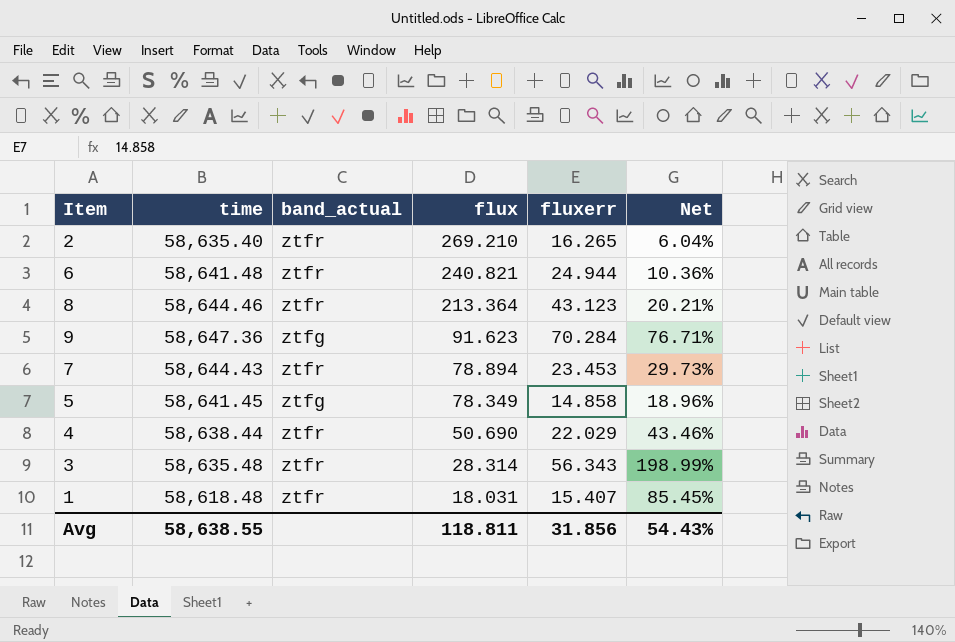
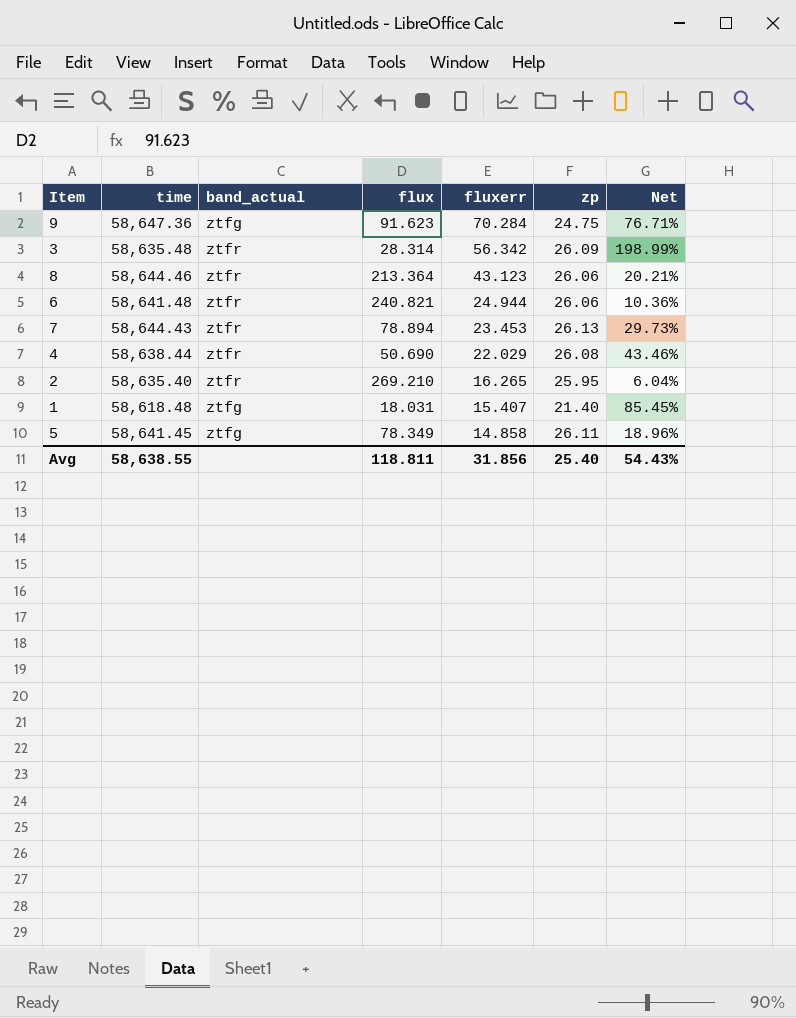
row order: flux descending -> fluxerr descending
column zp | position: none -> 6
3 | fluxerr: 56.343 -> 56.342
1 | band_actual: ztfr -> ztfg

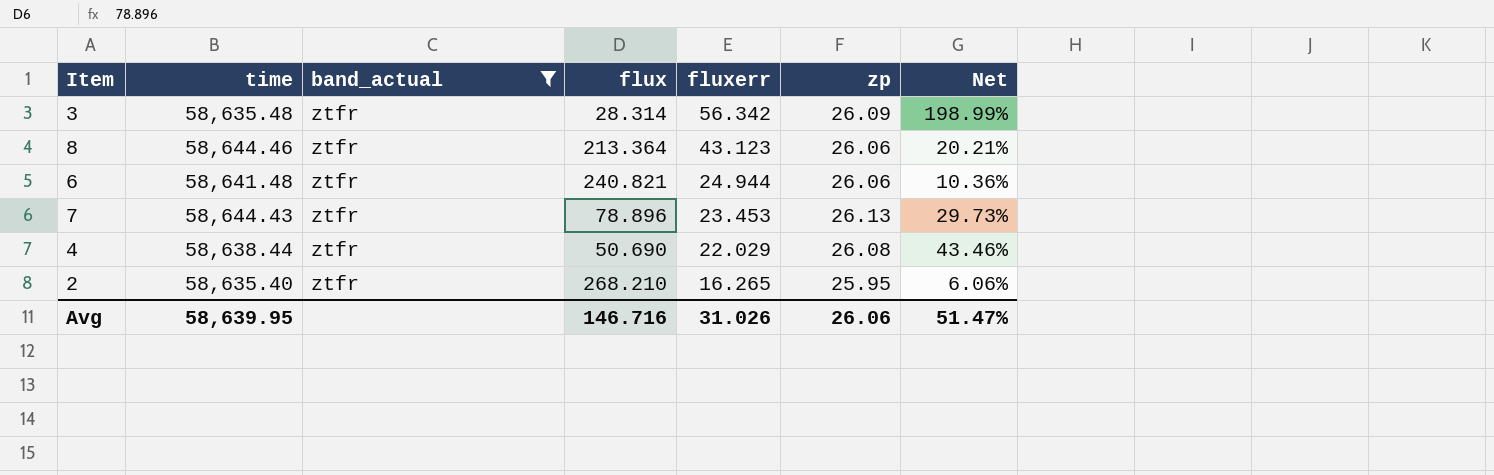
filter: none -> band_actual = ztfr
7 | flux: 78.894 -> 78.896
2 | flux: 269.210 -> 268.210
2 | Net: 6.04% -> 6.06%
Avg | time: 58,638.55 -> 58,639.95
Avg | flux: 118.811 -> 146.716
Avg | fluxerr: 31.856 -> 31.026
Avg | zp: 25.40 -> 26.06
Avg | Net: 54.43% -> 51.47%

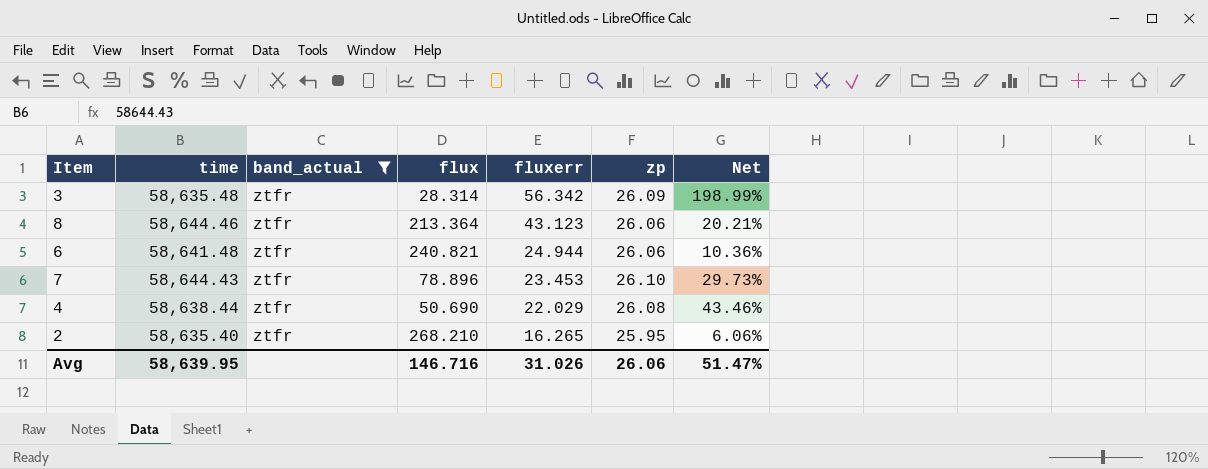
7 | zp: 26.13 -> 26.10

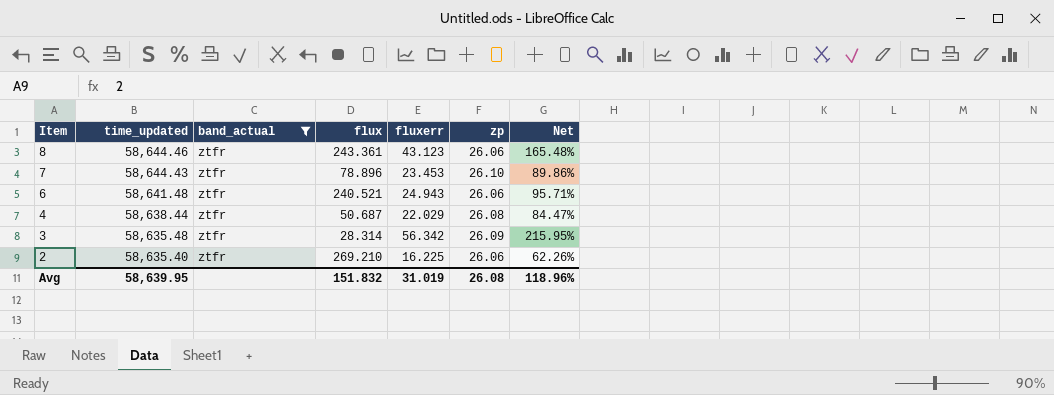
row order: fluxerr descending -> Item descending
column name: time -> time_updated
column Net | formula: [fluxerr] / [flux] -> [fluxerr] / [zp]
8 | flux: 213.364 -> 243.361
6 | flux: 240.821 -> 240.521
6 | fluxerr: 24.944 -> 24.943
4 | flux: 50.690 -> 50.687
2 | flux: 268.210 -> 269.210
2 | fluxerr: 16.265 -> 16.225
2 | zp: 25.95 -> 26.06
Avg | flux: 146.716 -> 151.832
Avg | fluxerr: 31.026 -> 31.019
Avg | zp: 26.06 -> 26.08
Avg | Net: 51.47% -> 118.96%

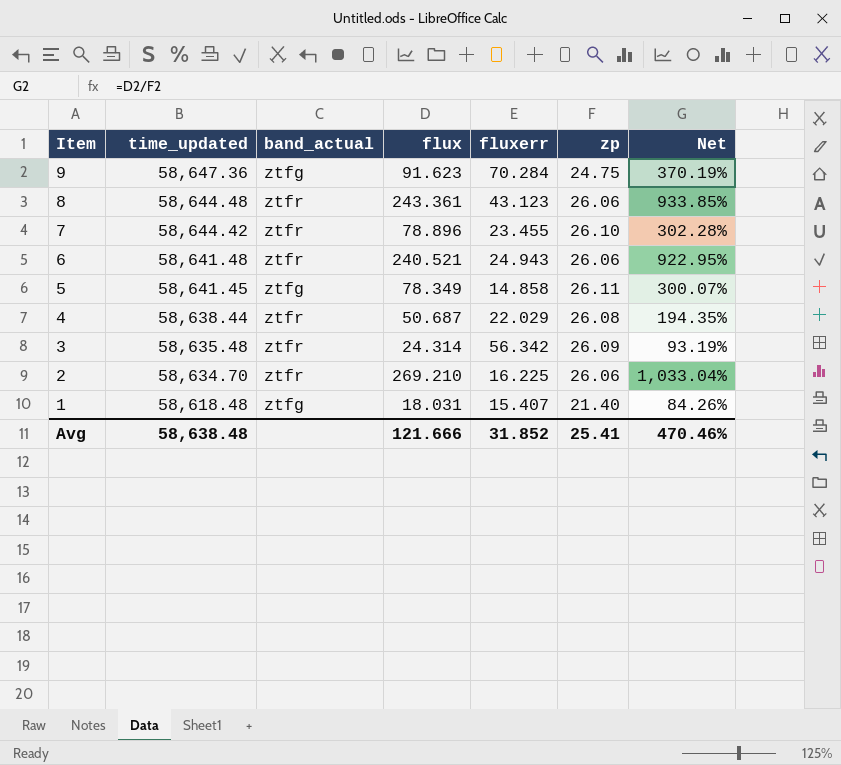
filter: band_actual = ztfr -> none
column Net | formula: [fluxerr] / [zp] -> [flux] / [zp]
8 | time_updated: 58,644.46 -> 58,644.48
7 | time_updated: 58,644.43 -> 58,644.42
7 | fluxerr: 23.453 -> 23.455
3 | flux: 28.314 -> 24.314
2 | time_updated: 58,635.40 -> 58,634.70
Avg | time_updated: 58,639.95 -> 58,638.48
Avg | flux: 151.832 -> 121.666
Avg | fluxerr: 31.019 -> 31.852
Avg | zp: 26.08 -> 25.41
Avg | Net: 118.96% -> 470.46%

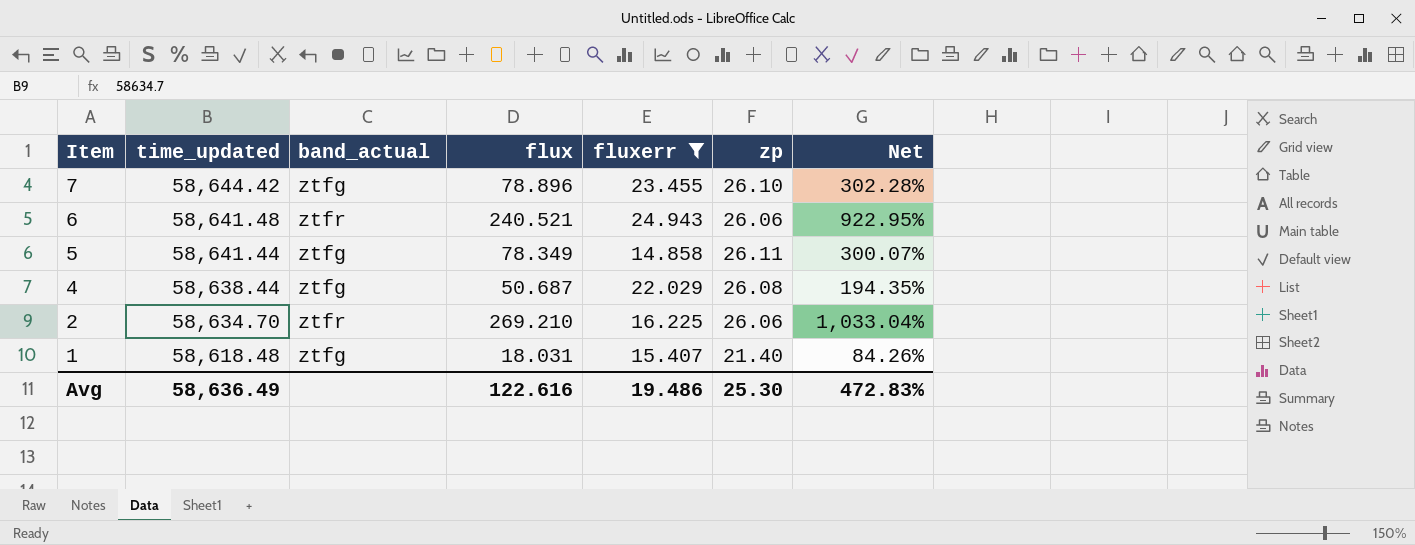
filter: none -> fluxerr <= 24.943
7 | band_actual: ztfr -> ztfg
5 | time_updated: 58,641.45 -> 58,641.44
4 | band_actual: ztfr -> ztfg
Avg | time_updated: 58,638.48 -> 58,636.49
Avg | flux: 121.666 -> 122.616
Avg | fluxerr: 31.852 -> 19.486
Avg | zp: 25.41 -> 25.30
Avg | Net: 470.46% -> 472.83%

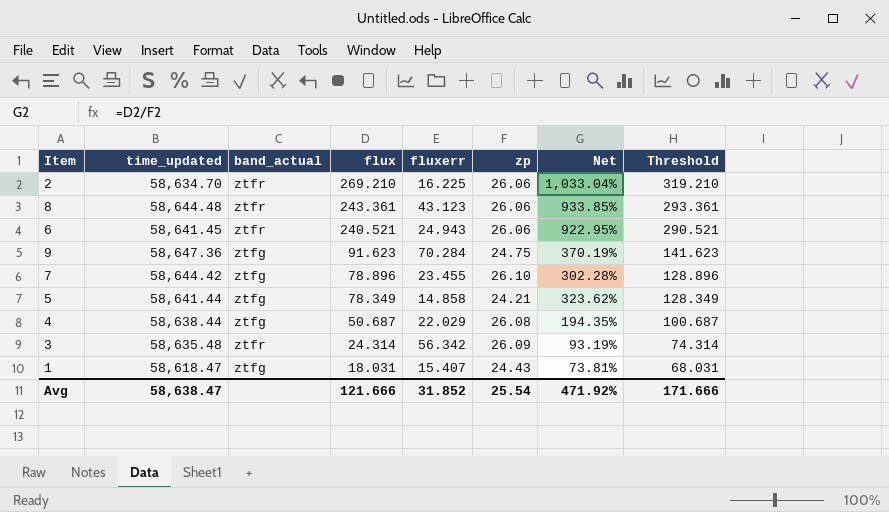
filter: fluxerr <= 24.943 -> none
row order: Item descending -> flux descending
column Threshold | formula: none -> [flux] + 50
6 | time_updated: 58,641.48 -> 58,641.45
5 | zp: 26.11 -> 24.21
5 | Net: 300.07% -> 323.62%
1 | time_updated: 58,618.48 -> 58,618.47
1 | zp: 21.40 -> 24.43
1 | Net: 84.26% -> 73.81%
Avg | time_updated: 58,636.49 -> 58,638.47
Avg | flux: 122.616 -> 121.666
Avg | fluxerr: 19.486 -> 31.852
Avg | zp: 25.30 -> 25.54
Avg | Net: 472.83% -> 471.92%

